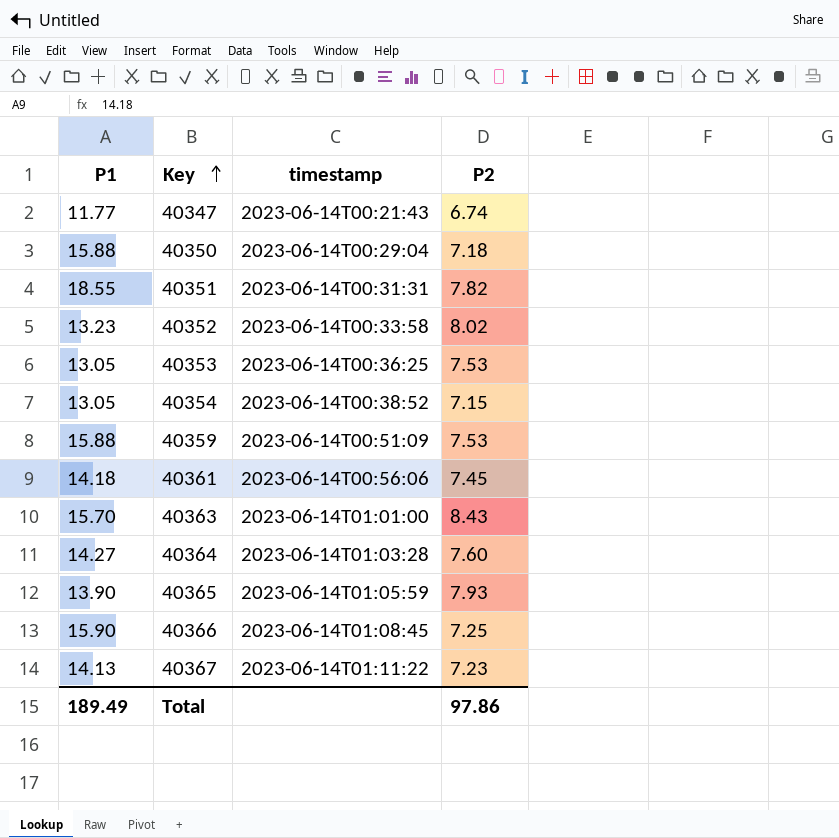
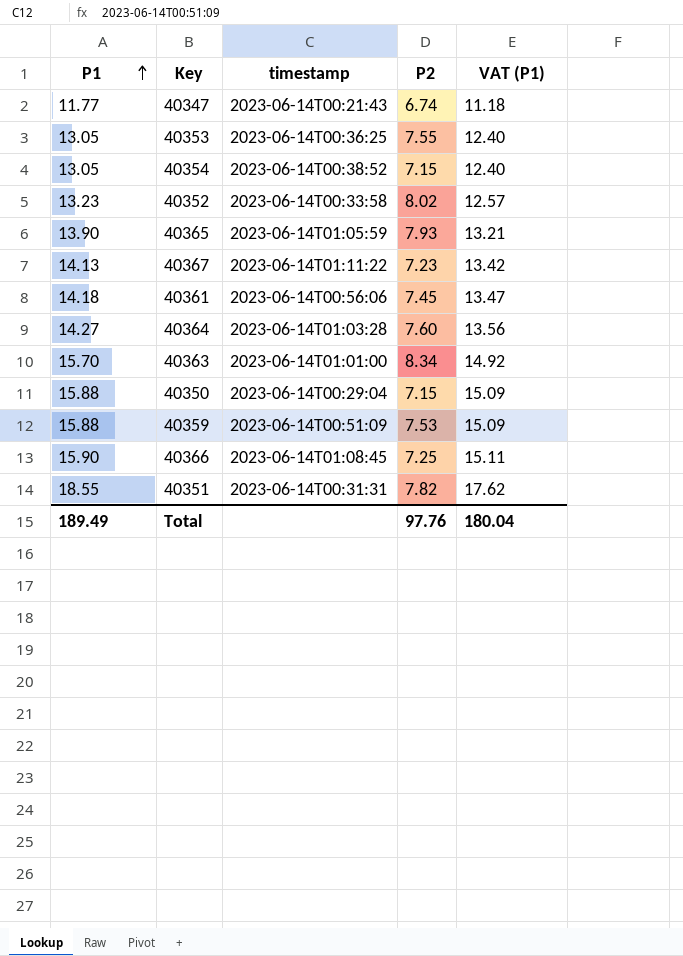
row order: Key ascending -> P1 ascending
column VAT (P1) | formula: none -> [P1] * 0.95
40353 | P2: 7.53 -> 7.55
40363 | P2: 8.43 -> 8.34
40350 | P2: 7.18 -> 7.15
Total | P2: 97.86 -> 97.76

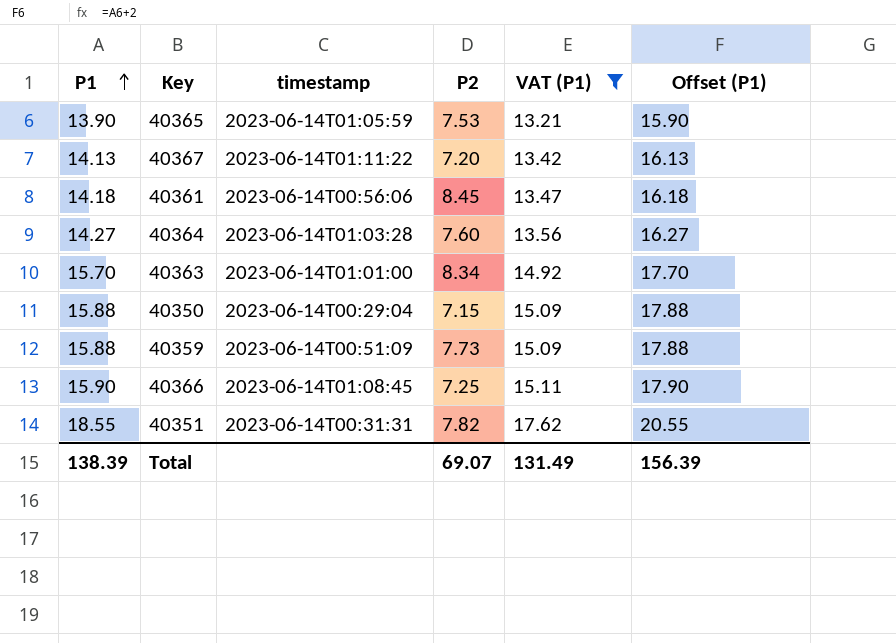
filter: none -> VAT (P1) >= 13.21
column Offset (P1) | formula: none -> [P1] + 2
40365 | P2: 7.93 -> 7.53
40367 | P2: 7.23 -> 7.20
40361 | P2: 7.45 -> 8.45
40359 | P2: 7.53 -> 7.73
Total | P1: 189.49 -> 138.39
Total | P2: 97.76 -> 69.07
Total | VAT (P1): 180.04 -> 131.49

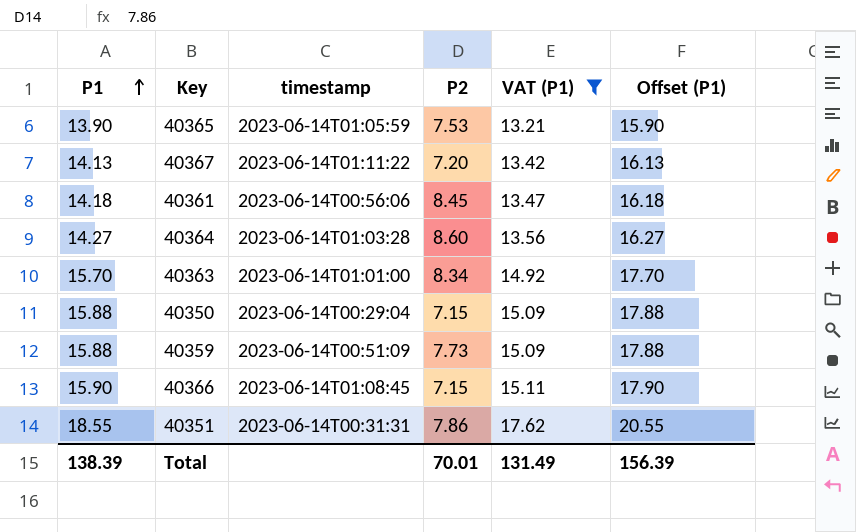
40364 | P2: 7.60 -> 8.60
40366 | P2: 7.25 -> 7.15
40351 | P2: 7.82 -> 7.86
Total | P2: 69.07 -> 70.01

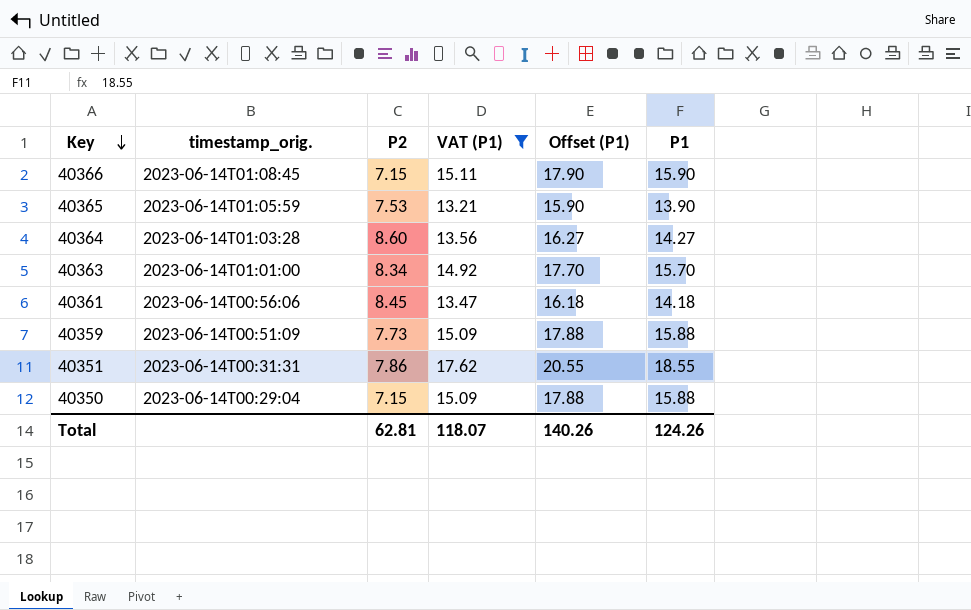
row order: P1 ascending -> Key descending
column name: timestamp -> timestamp_orig.
column P1 | position: 1 -> 6
row 40367: 14.13 | 2023-06-14T01:11:22 | 7.20 | 13.42 | 16.13 -> none
Total | P2: 70.01 -> 62.81
Total | VAT (P1): 131.49 -> 118.07
Total | Offset (P1): 156.39 -> 140.26
Total | P1: 138.39 -> 124.26

